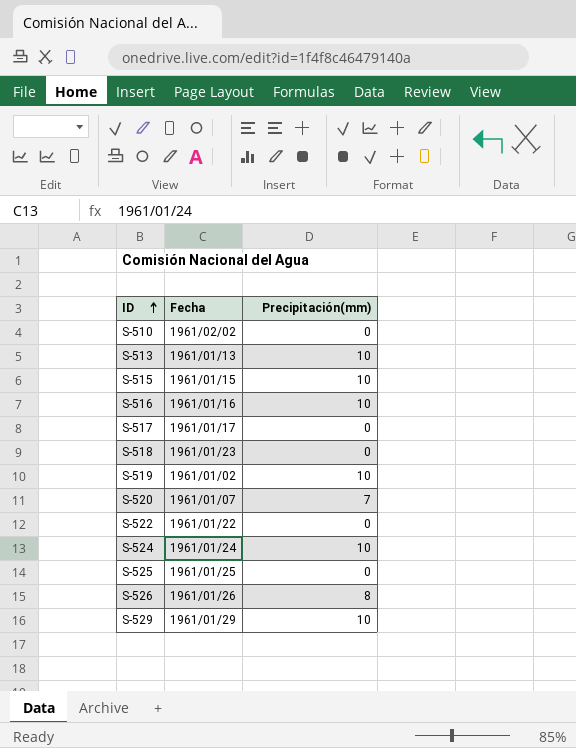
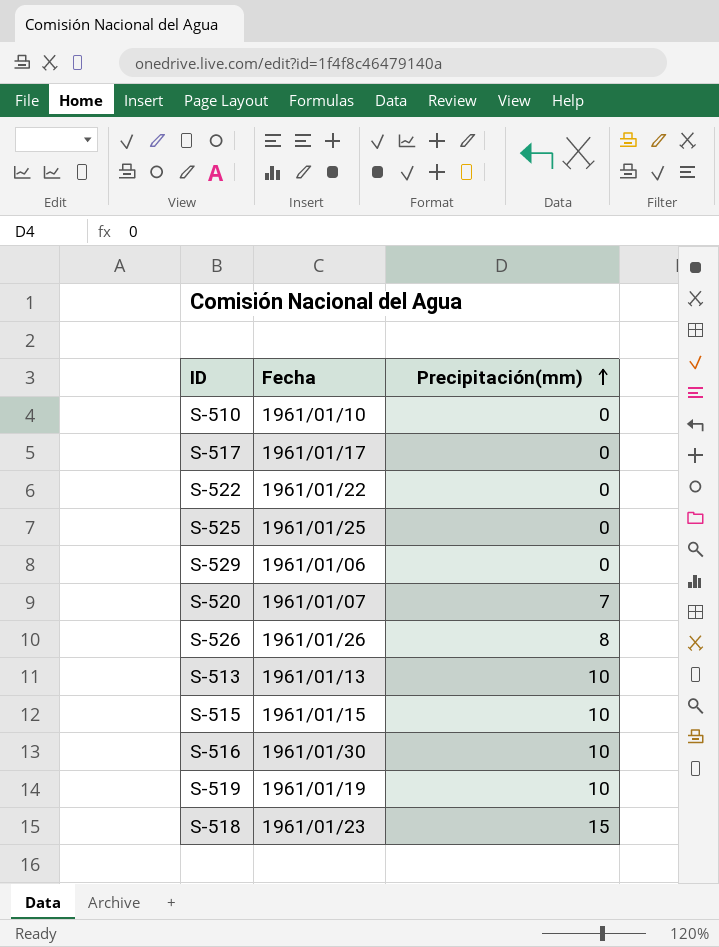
row order: ID ascending -> Precipitación(mm) ascending
row S-524: 1961/01/24 | 10 -> none
S-510 | Fecha: 1961/02/02 -> 1961/01/10
S-529 | Fecha: 1961/01/29 -> 1961/01/06
S-529 | Precipitación(mm): 10 -> 0
S-516 | Fecha: 1961/01/16 -> 1961/01/30
S-519 | Fecha: 1961/01/02 -> 1961/01/19
S-518 | Precipitación(mm): 0 -> 15

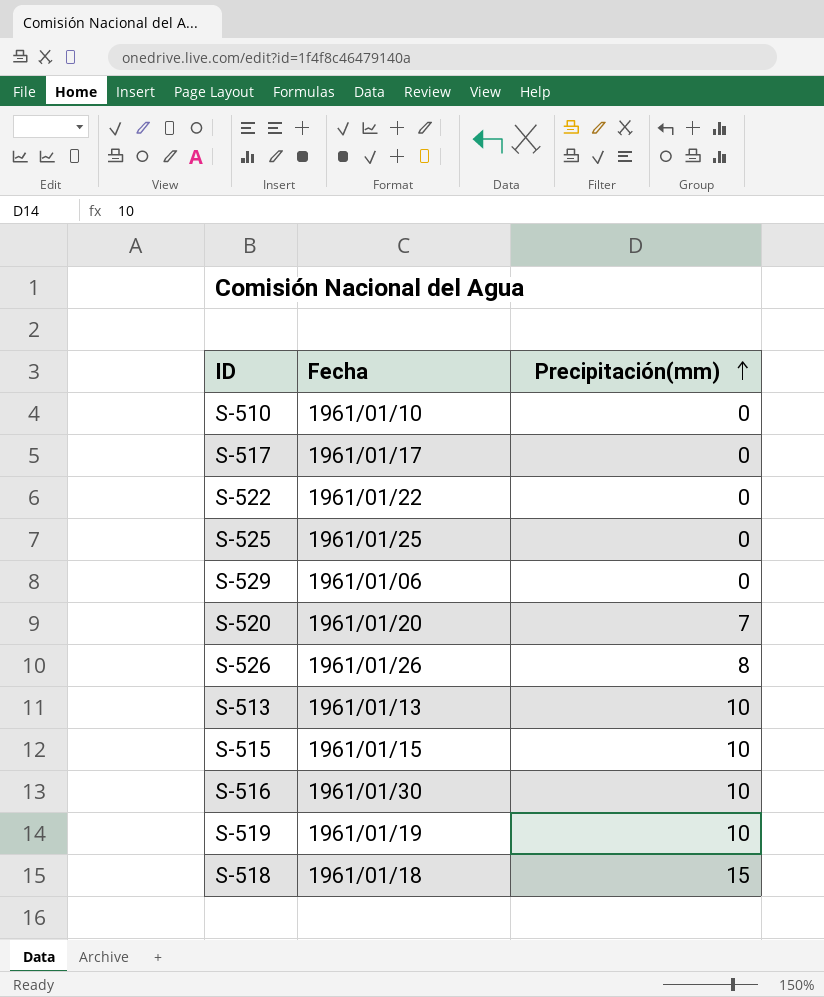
S-520 | Fecha: 1961/01/07 -> 1961/01/20
S-518 | Fecha: 1961/01/23 -> 1961/01/18

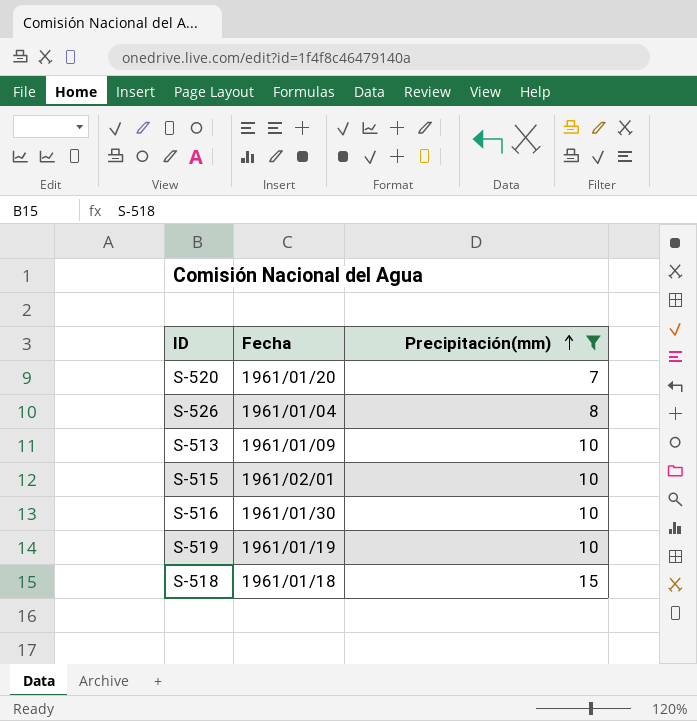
filter: none -> Precipitación(mm) != 0
S-526 | Fecha: 1961/01/26 -> 1961/01/04
S-513 | Fecha: 1961/01/13 -> 1961/01/09
S-515 | Fecha: 1961/01/15 -> 1961/02/01

